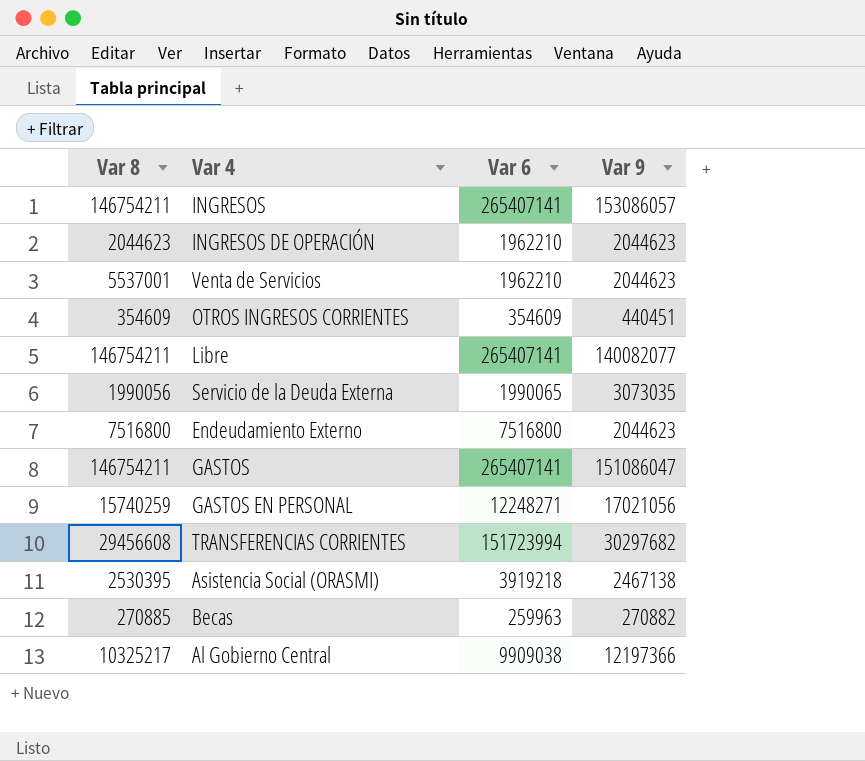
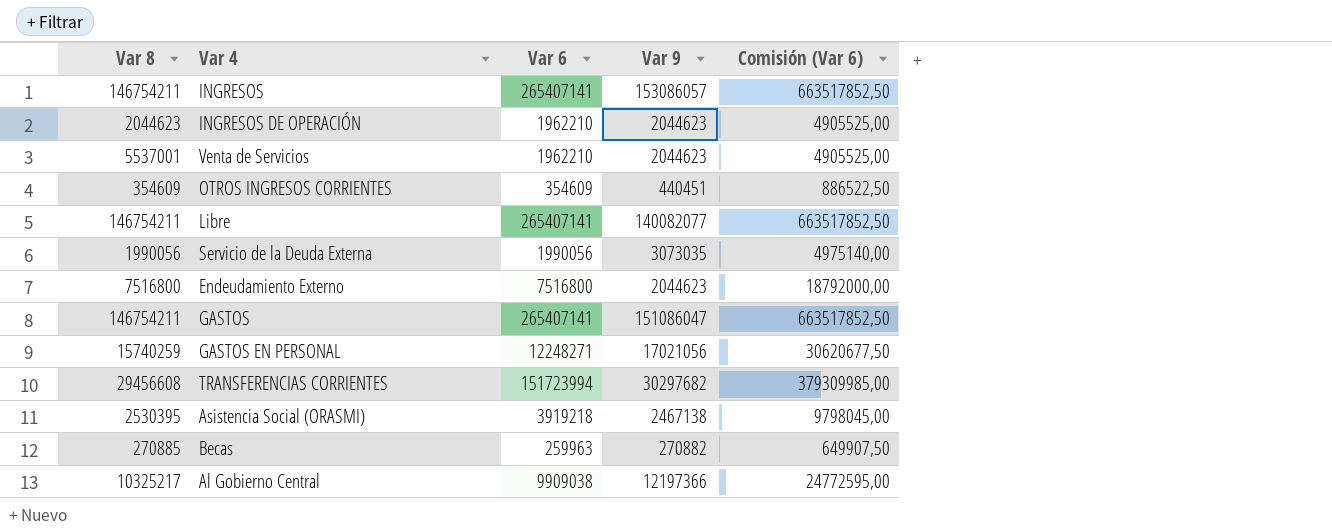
column Comisión (Var 6) | formula: none -> [Var 6] * 2,5
Servicio de la Deuda Externa | Var 6: 1990065 -> 1990056

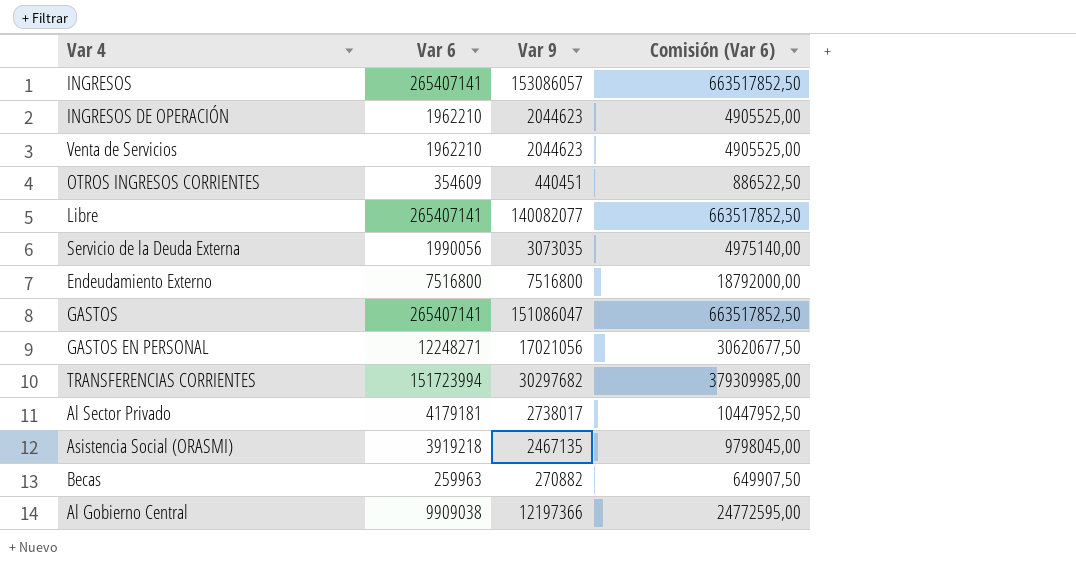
column Var 8 | position: 1 -> none
Endeudamiento Externo | Var 9: 2044623 -> 7516800
row Al Sector Privado: none -> 4179181 | 2738017 | 10447952,50
Asistencia Social (ORASMI) | Var 9: 2467138 -> 2467135

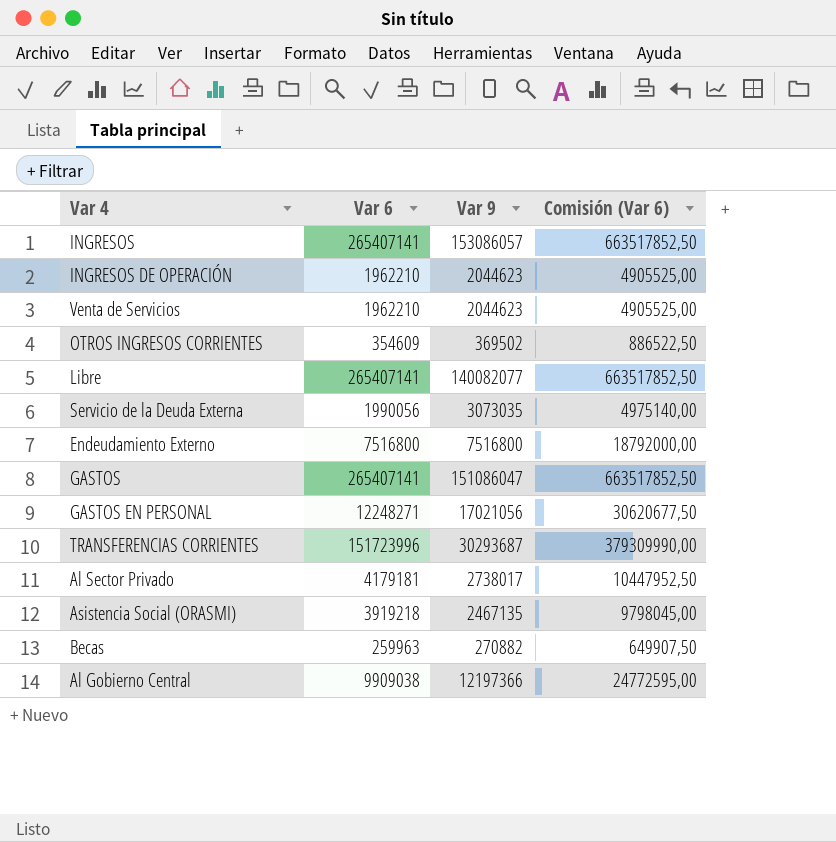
OTROS INGRESOS CORRIENTES | Var 9: 440451 -> 369502
TRANSFERENCIAS CORRIENTES | Var 6: 151723994 -> 151723996
TRANSFERENCIAS CORRIENTES | Var 9: 30297682 -> 30293687
TRANSFERENCIAS CORRIENTES | Comisión (Var 6): 379309985,00 -> 379309990,00

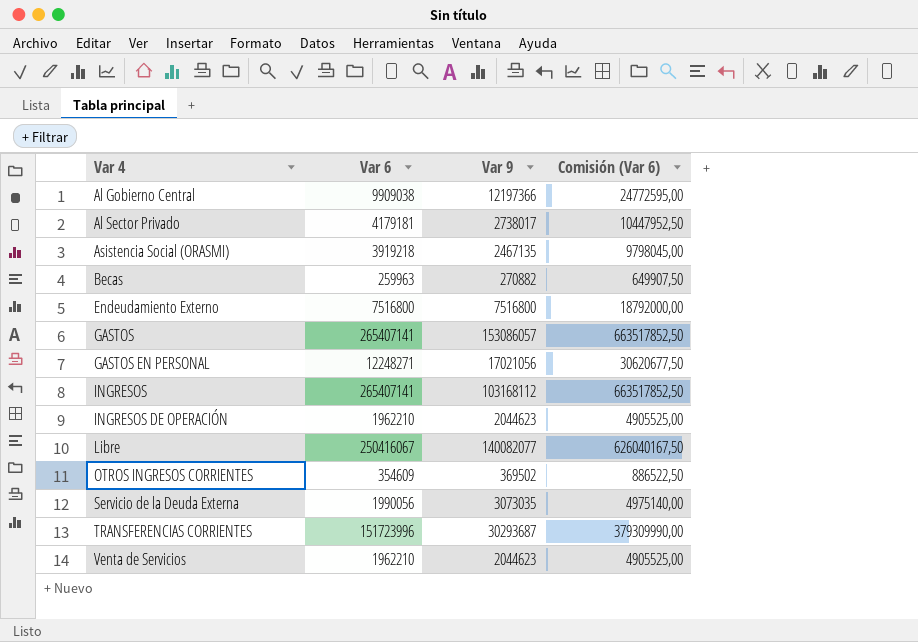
row order: none -> Var 4 ascending
GASTOS | Var 9: 151086047 -> 153086057
INGRESOS | Var 9: 153086057 -> 103168112
Libre | Var 6: 265407141 -> 250416067
Libre | Comisión (Var 6): 663517852,50 -> 626040167,50

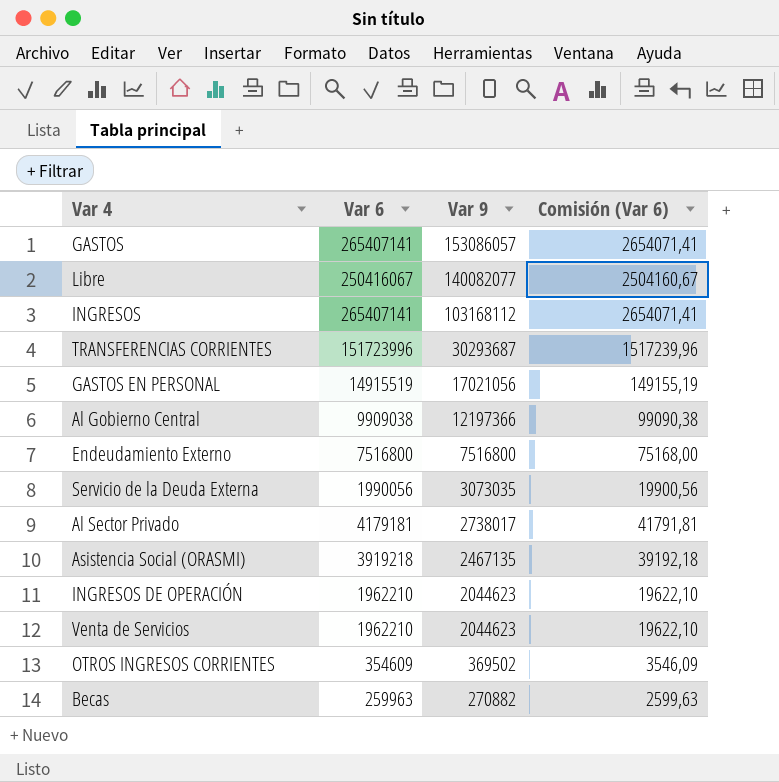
row order: Var 4 ascending -> Var 9 descending
column Comisión (Var 6) | formula: [Var 6] * 2,5 -> [Var 6] * 0,01
GASTOS EN PERSONAL | Var 6: 12248271 -> 14915519

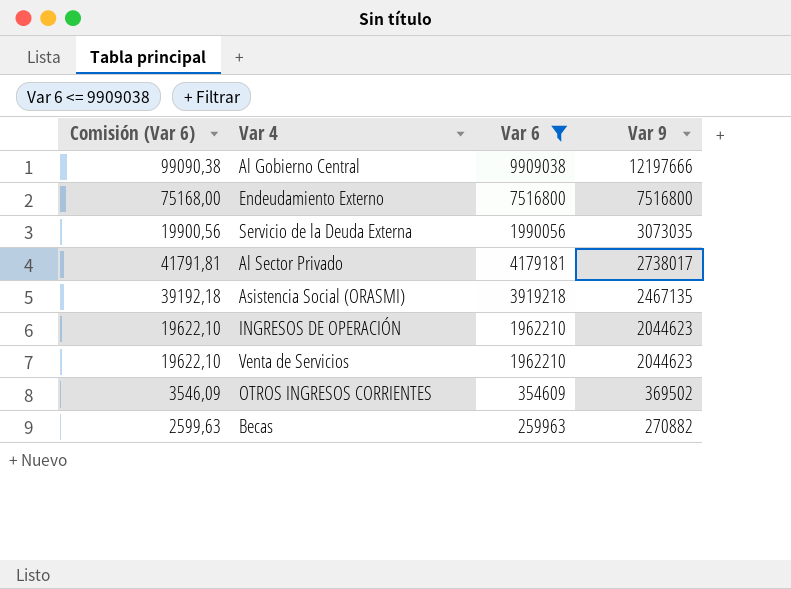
filter: none -> Var 6 <= 9909038
column Comisión (Var 6) | position: 4 -> 1
Al Gobierno Central | Var 9: 12197366 -> 12197666

